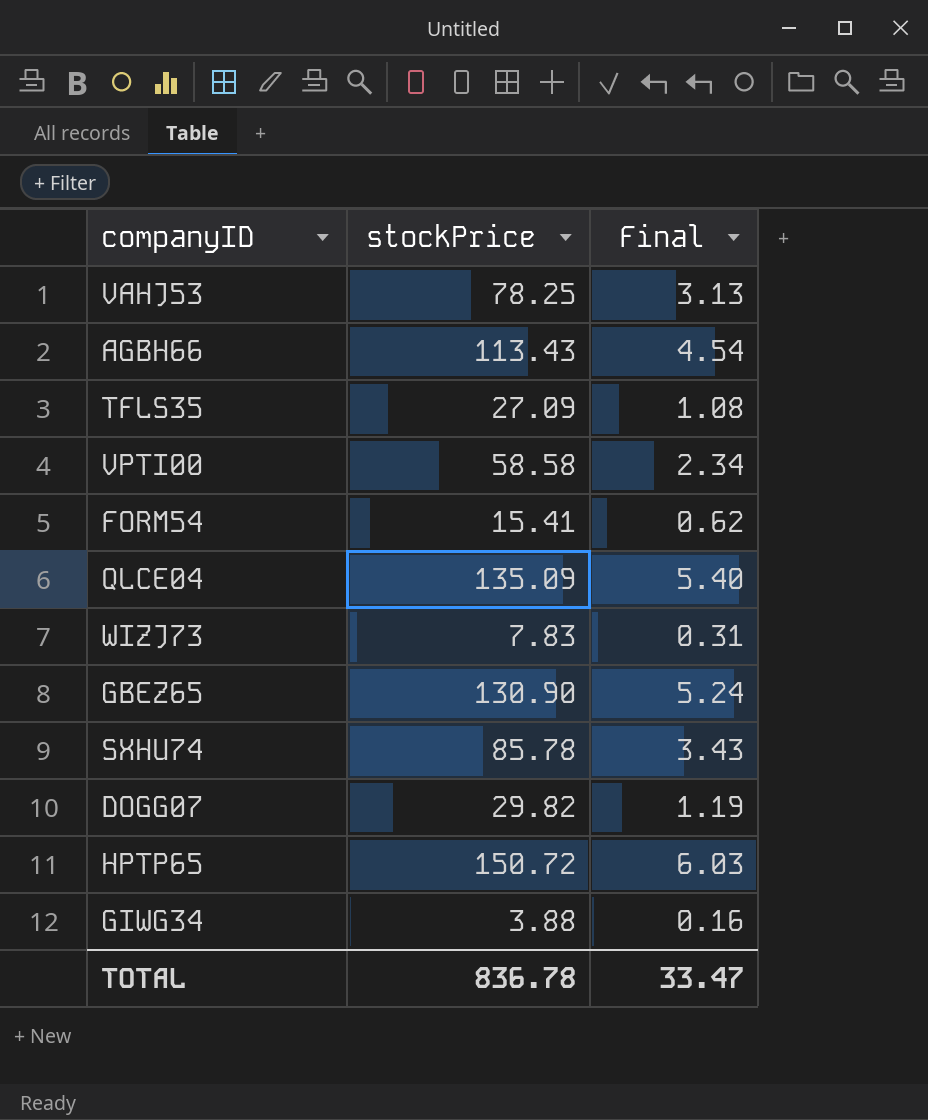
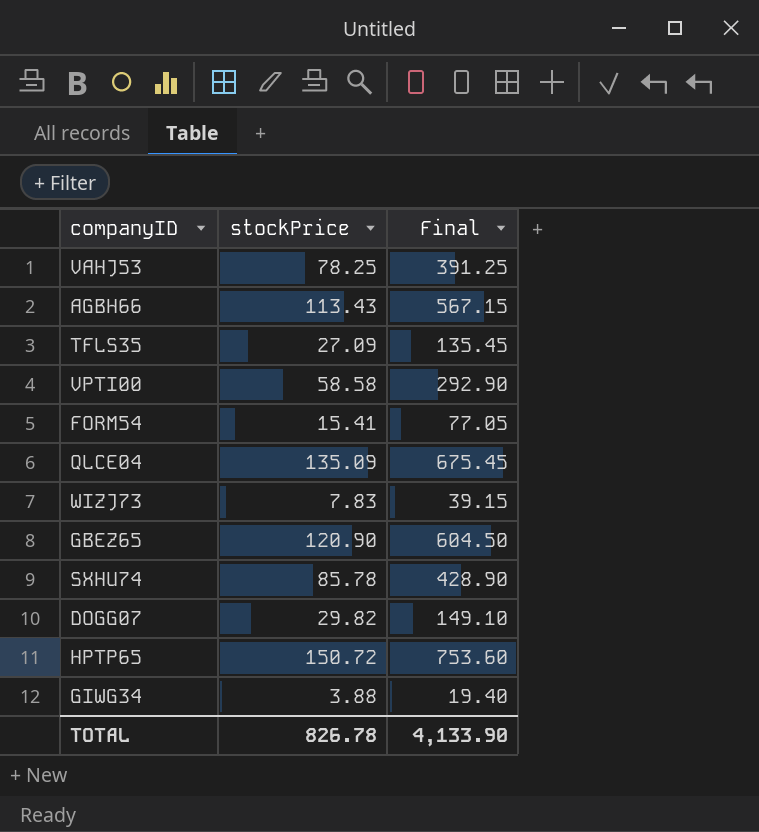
column Final | formula: [stockPrice] * 0.04 -> [stockPrice] * 5
GBEZ65 | stockPrice: 130.90 -> 120.90
TOTAL | stockPrice: 836.78 -> 826.78
TOTAL | Final: 33.47 -> 4,133.90

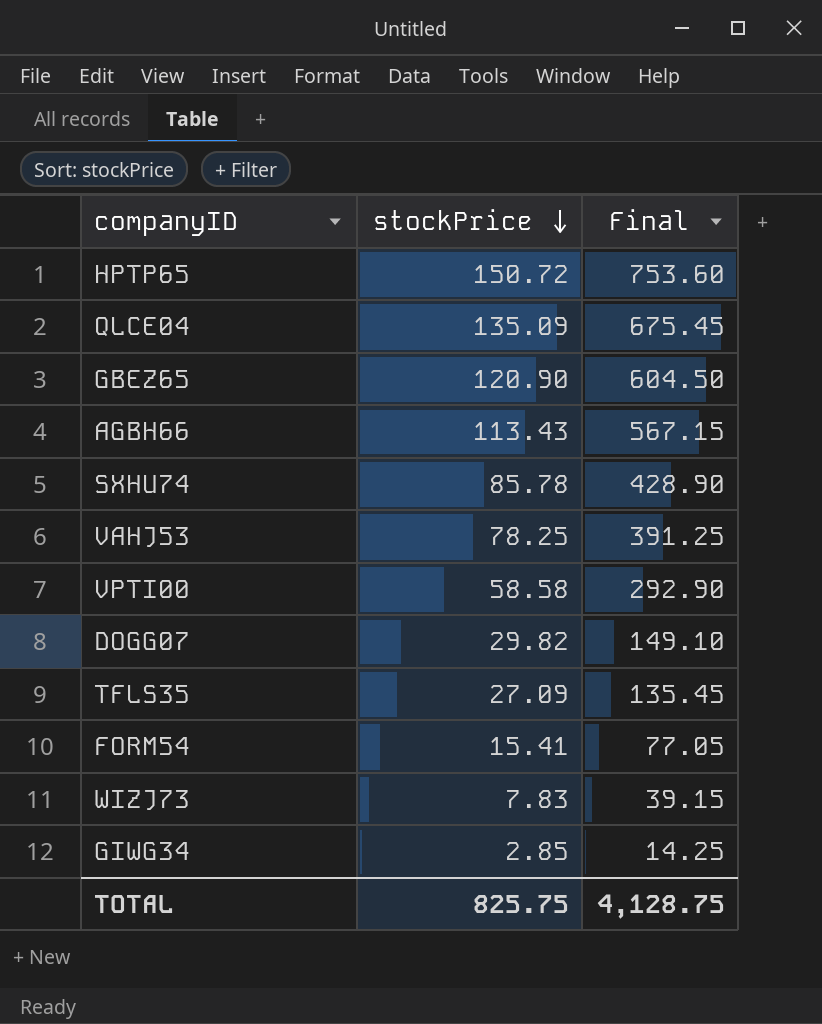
row order: none -> stockPrice descending
GIWG34 | stockPrice: 3.88 -> 2.85
GIWG34 | Final: 19.40 -> 14.25
TOTAL | stockPrice: 826.78 -> 825.75
TOTAL | Final: 4,133.90 -> 4,128.75

